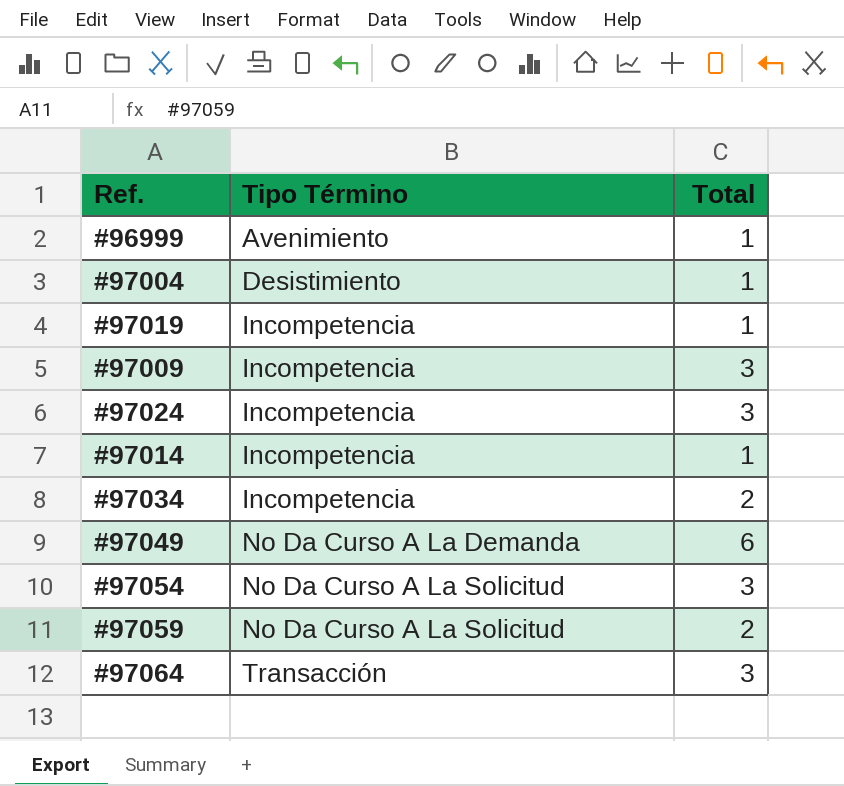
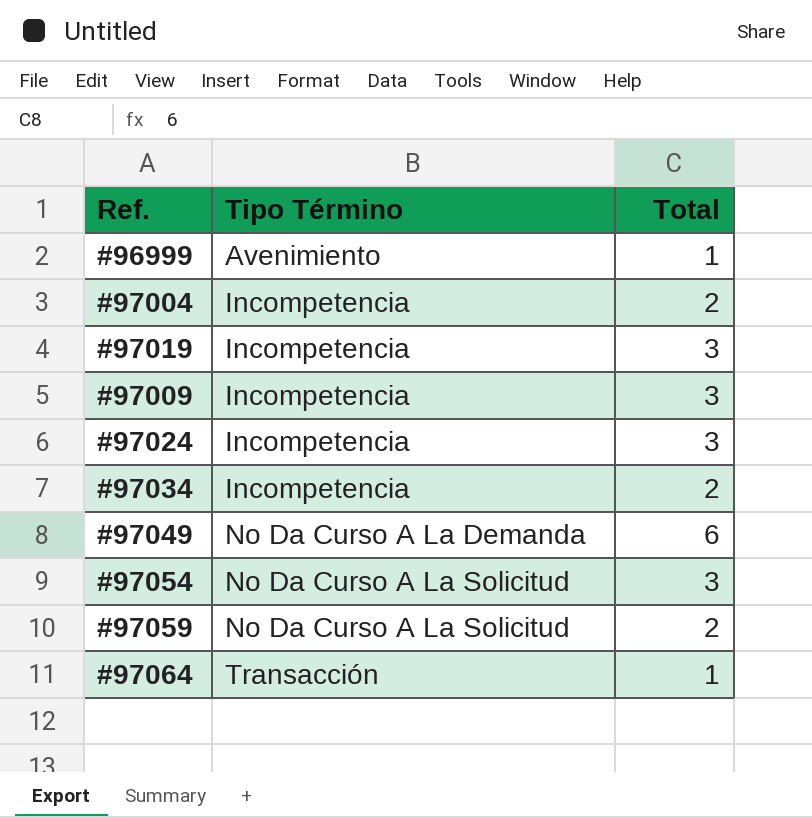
row #97014: Incompetencia | 1 -> none
#97004 | Tipo Término: Desistimiento -> Incompetencia
#97004 | Total: 1 -> 2
#97019 | Total: 1 -> 3
#97064 | Total: 3 -> 1

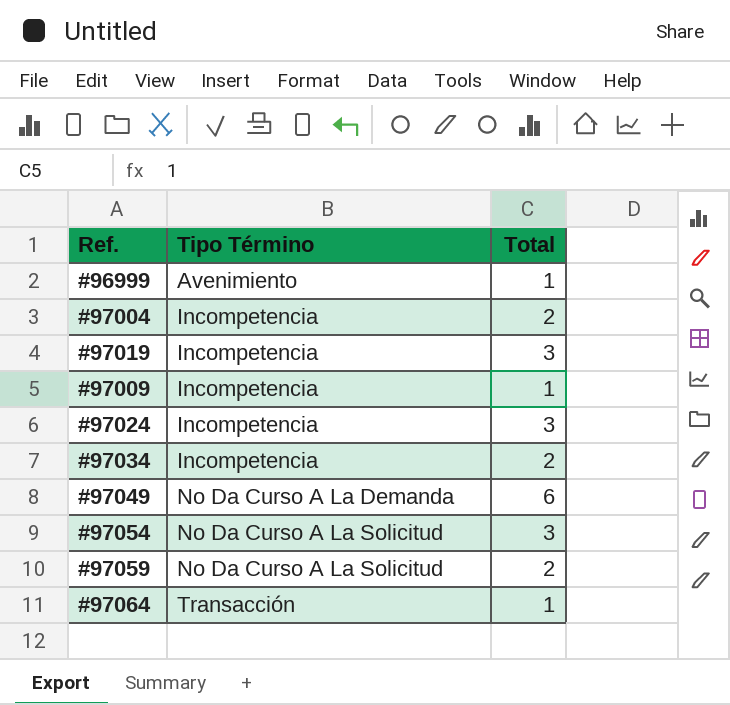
#97009 | Total: 3 -> 1

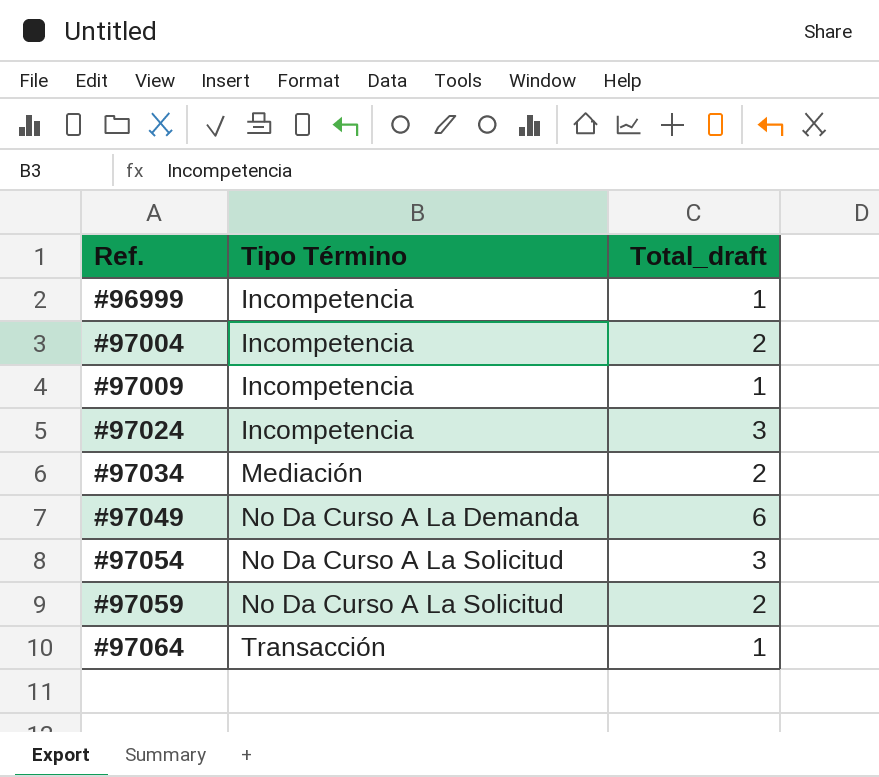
column name: Total -> Total_draft
row #97019: Incompetencia | 3 -> none
#96999 | Tipo Término: Avenimiento -> Incompetencia
#97034 | Tipo Término: Incompetencia -> Mediación

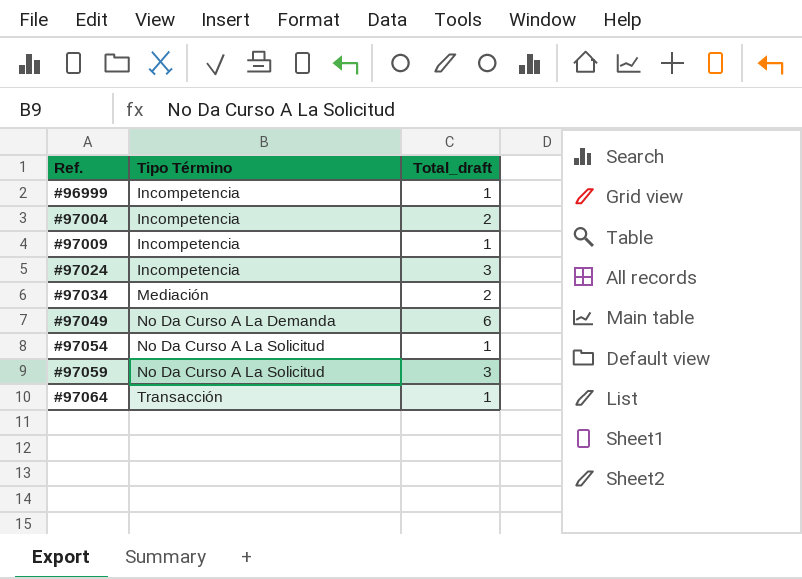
#97054 | Total_draft: 3 -> 1
#97059 | Total_draft: 2 -> 3

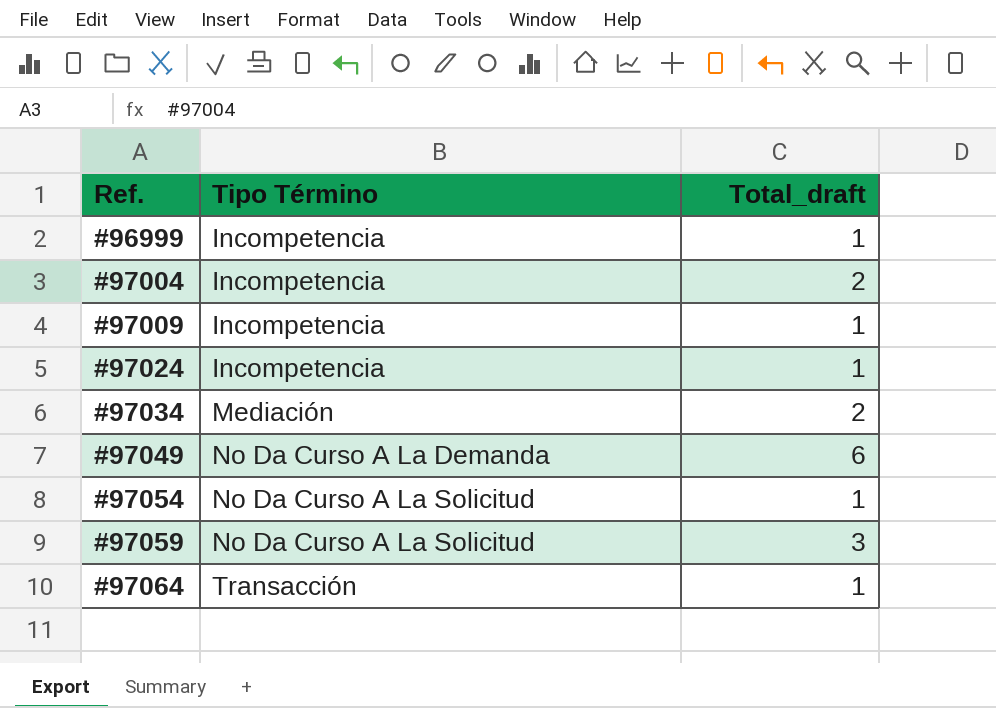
#97024 | Total_draft: 3 -> 1

